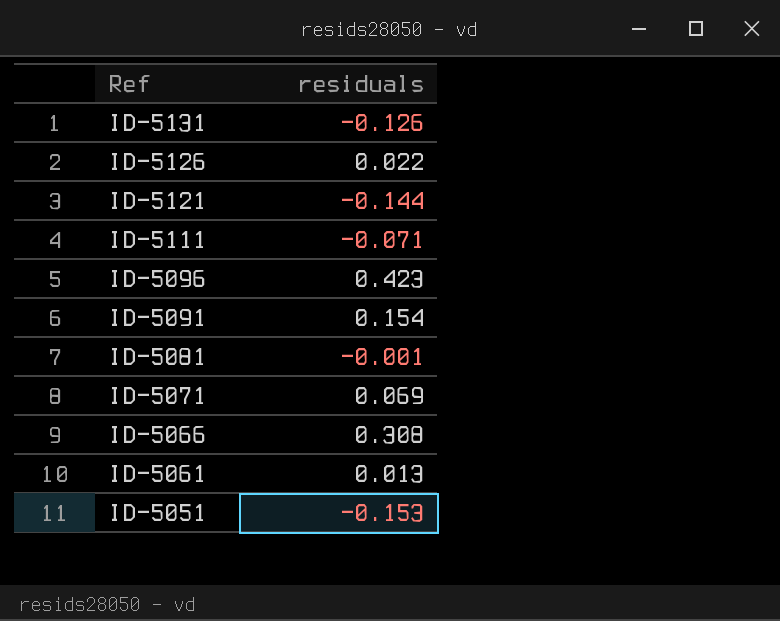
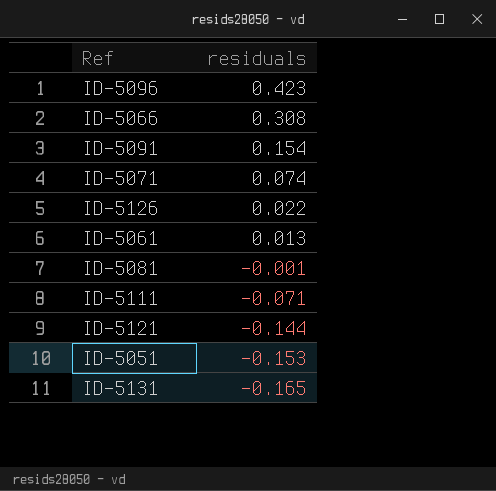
row order: Ref descending -> residuals descending
ID-5071 | residuals: 0.069 -> 0.074
ID-5131 | residuals: -0.126 -> -0.165

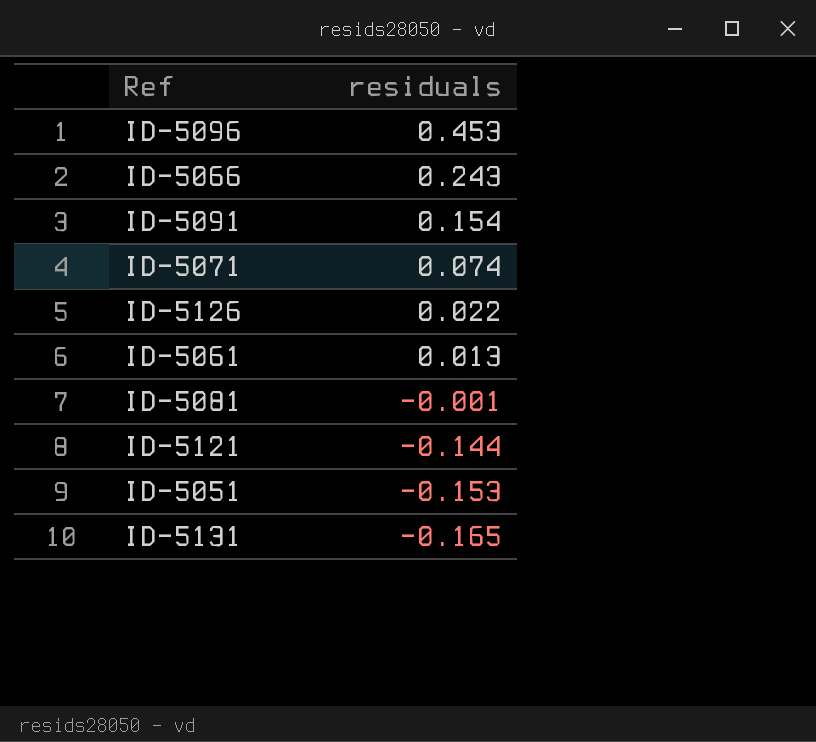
row ID-5111: -0.071 -> none
ID-5096 | residuals: 0.423 -> 0.453
ID-5066 | residuals: 0.308 -> 0.243

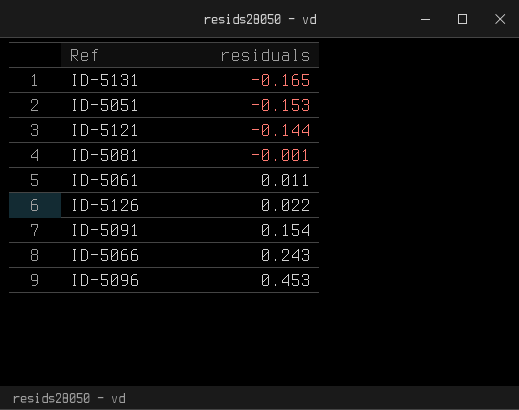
row order: residuals descending -> residuals ascending
row ID-5071: 0.074 -> none
ID-5061 | residuals: 0.013 -> 0.011

